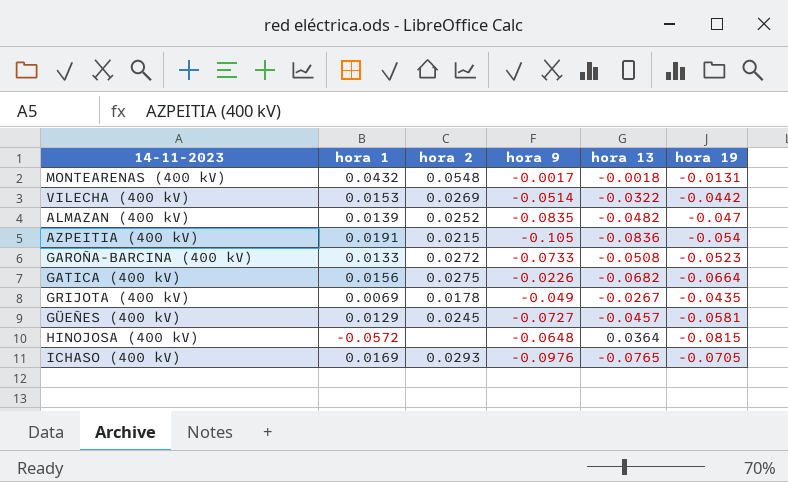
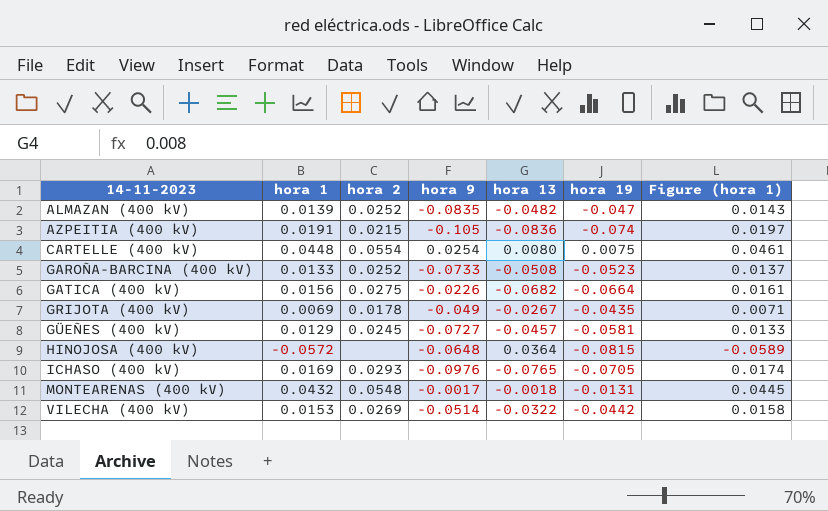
row order: none -> 14-11-2023 ascending
column Figure (hora 1) | formula: none -> [hora 1] * 1.03
AZPEITIA (400 kV) | hora 19: -0.054 -> -0.074
row CARTELLE (400 kV): none -> 0.0448 | 0.0554 | 0.0254 | 0.0080 | 0.0075 | 0.0461
GAROÑA-BARCINA (400 kV) | hora 2: 0.0272 -> 0.0252

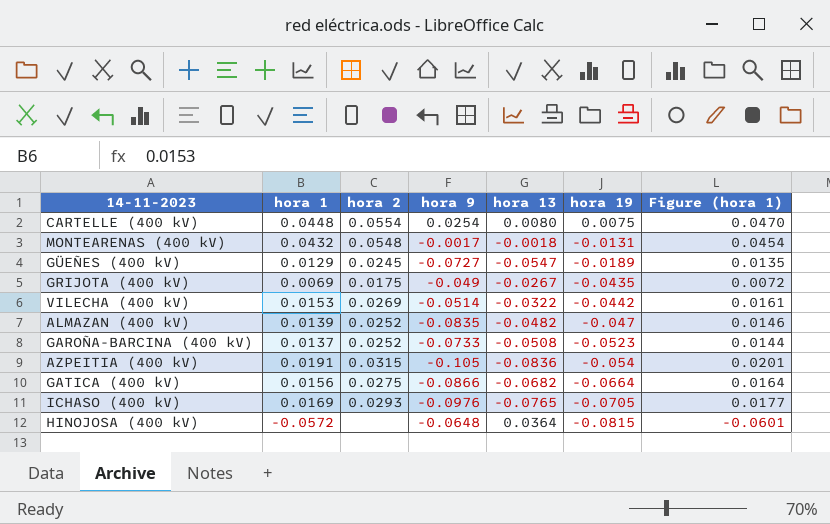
row order: 14-11-2023 ascending -> hora 19 descending
column Figure (hora 1) | formula: [hora 1] * 1.03 -> [hora 1] * 1.05
GÜEÑES (400 kV) | hora 13: -0.0457 -> -0.0547
GÜEÑES (400 kV) | hora 19: -0.0581 -> -0.0189
GRIJOTA (400 kV) | hora 2: 0.0178 -> 0.0175
GAROÑA-BARCINA (400 kV) | hora 1: 0.0133 -> 0.0137
AZPEITIA (400 kV) | hora 2: 0.0215 -> 0.0315
AZPEITIA (400 kV) | hora 19: -0.074 -> -0.054
GATICA (400 kV) | hora 9: -0.0226 -> -0.0866

